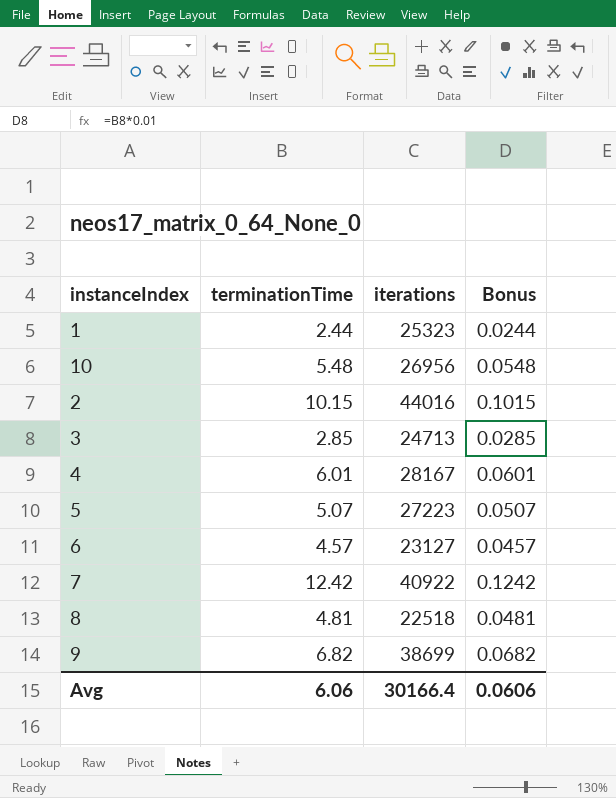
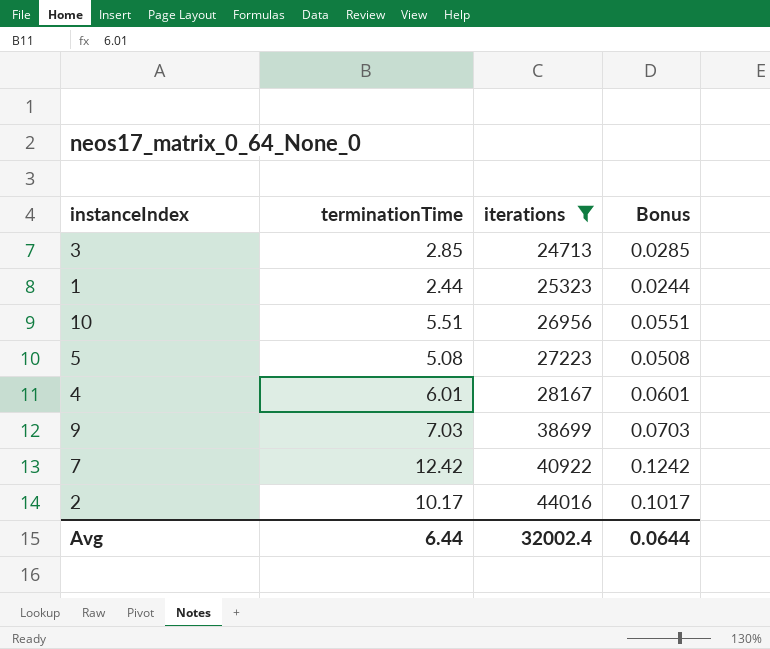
filter: none -> iterations >= 24713
row order: none -> iterations ascending
10 | terminationTime: 5.48 -> 5.51
10 | Bonus: 0.0548 -> 0.0551
5 | terminationTime: 5.07 -> 5.08
5 | Bonus: 0.0507 -> 0.0508
9 | terminationTime: 6.82 -> 7.03
9 | Bonus: 0.0682 -> 0.0703
2 | terminationTime: 10.15 -> 10.17
2 | Bonus: 0.1015 -> 0.1017
Avg | terminationTime: 6.06 -> 6.44
Avg | iterations: 30166.4 -> 32002.4
Avg | Bonus: 0.0606 -> 0.0644

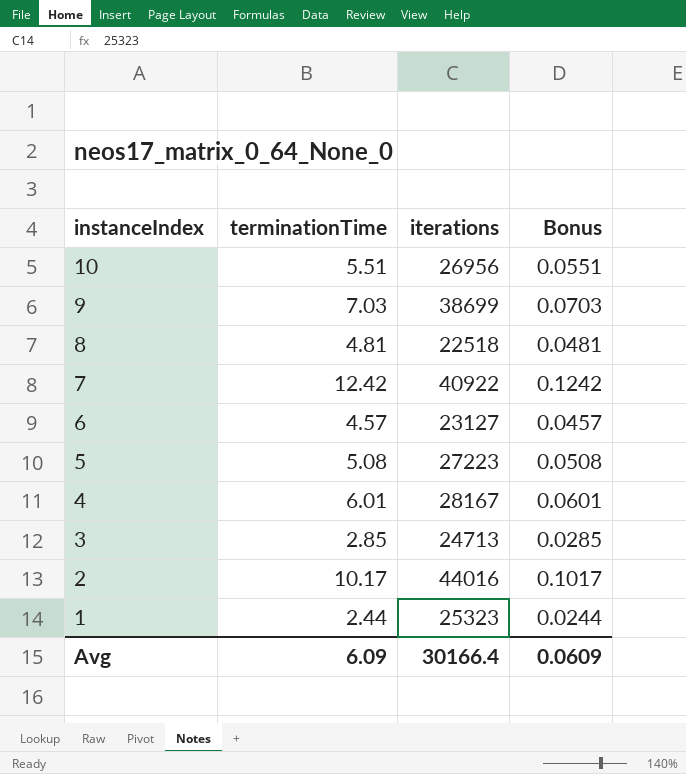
filter: iterations >= 24713 -> none
row order: iterations ascending -> instanceIndex descending
Avg | terminationTime: 6.44 -> 6.09
Avg | iterations: 32002.4 -> 30166.4
Avg | Bonus: 0.0644 -> 0.0609

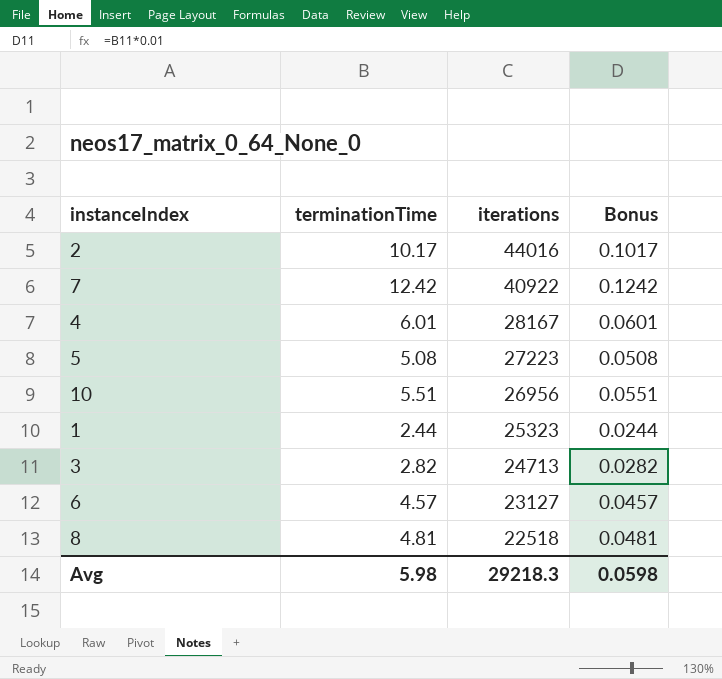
row order: instanceIndex descending -> iterations descending
row 9: 7.03 | 38699 | 0.0703 -> none
3 | terminationTime: 2.85 -> 2.82
3 | Bonus: 0.0285 -> 0.0282
Avg | terminationTime: 6.09 -> 5.98
Avg | iterations: 30166.4 -> 29218.3
Avg | Bonus: 0.0609 -> 0.0598

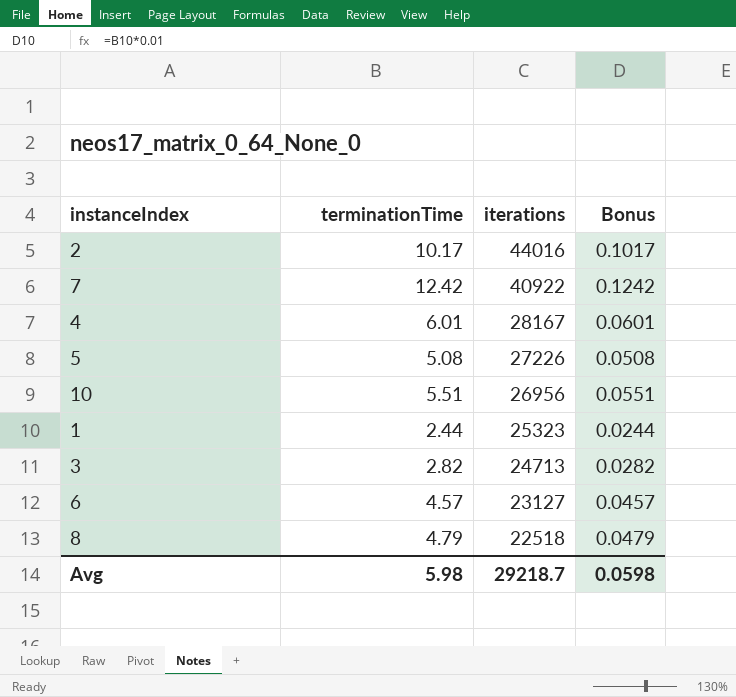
5 | iterations: 27223 -> 27226
8 | terminationTime: 4.81 -> 4.79
8 | Bonus: 0.0481 -> 0.0479
Avg | iterations: 29218.3 -> 29218.7

